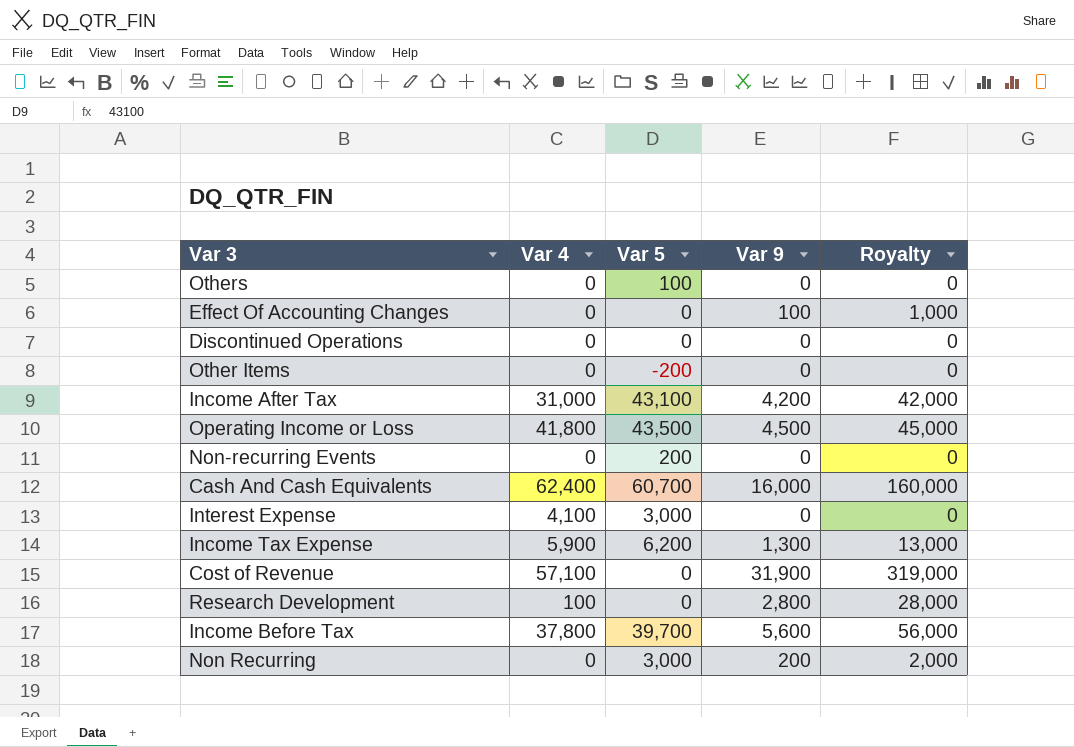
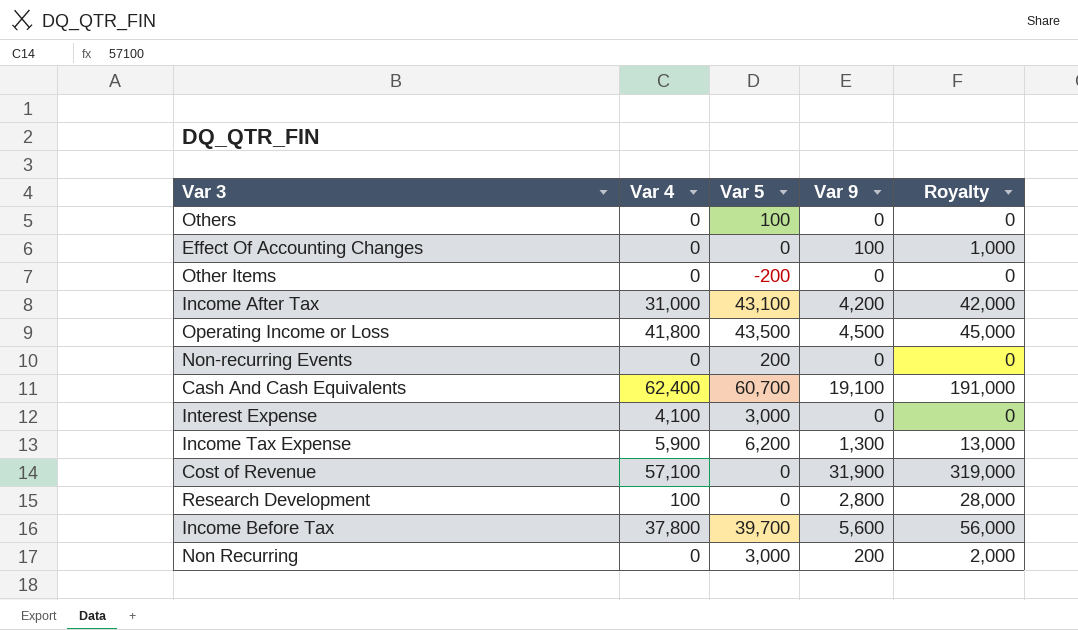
row Discontinued Operations: 0 | 0 | 0 | 0 -> none
Cash And Cash Equivalents | Var 9: 16,000 -> 19,100
Cash And Cash Equivalents | Royalty: 160,000 -> 191,000

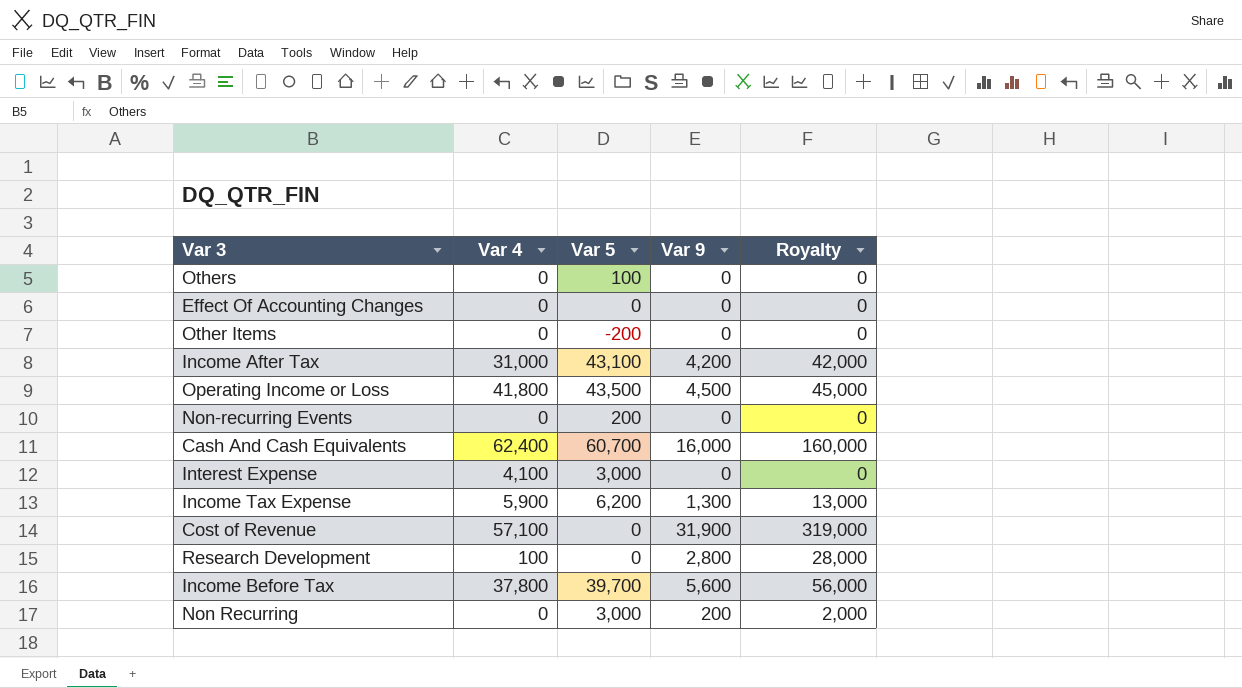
Effect Of Accounting Changes | Var 9: 100 -> 0
Effect Of Accounting Changes | Royalty: 1,000 -> 0
Cash And Cash Equivalents | Var 9: 19,100 -> 16,000
Cash And Cash Equivalents | Royalty: 191,000 -> 160,000

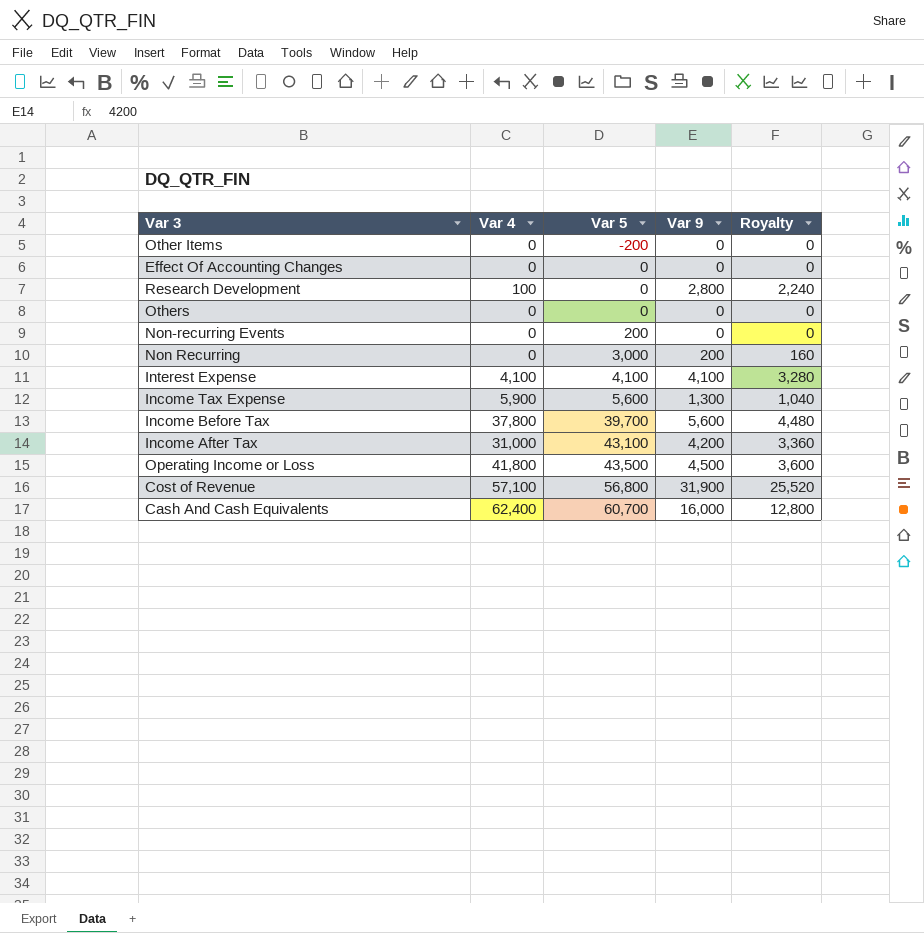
row order: none -> Var 5 ascending
column Royalty | formula: [Var 9] * 10 -> [Var 9] * 0.8
Others | Var 5: 100 -> 0
Interest Expense | Var 5: 3,000 -> 4,100
Interest Expense | Var 9: 0 -> 4,100
Income Tax Expense | Var 5: 6,200 -> 5,600
Cost of Revenue | Var 5: 0 -> 56,800

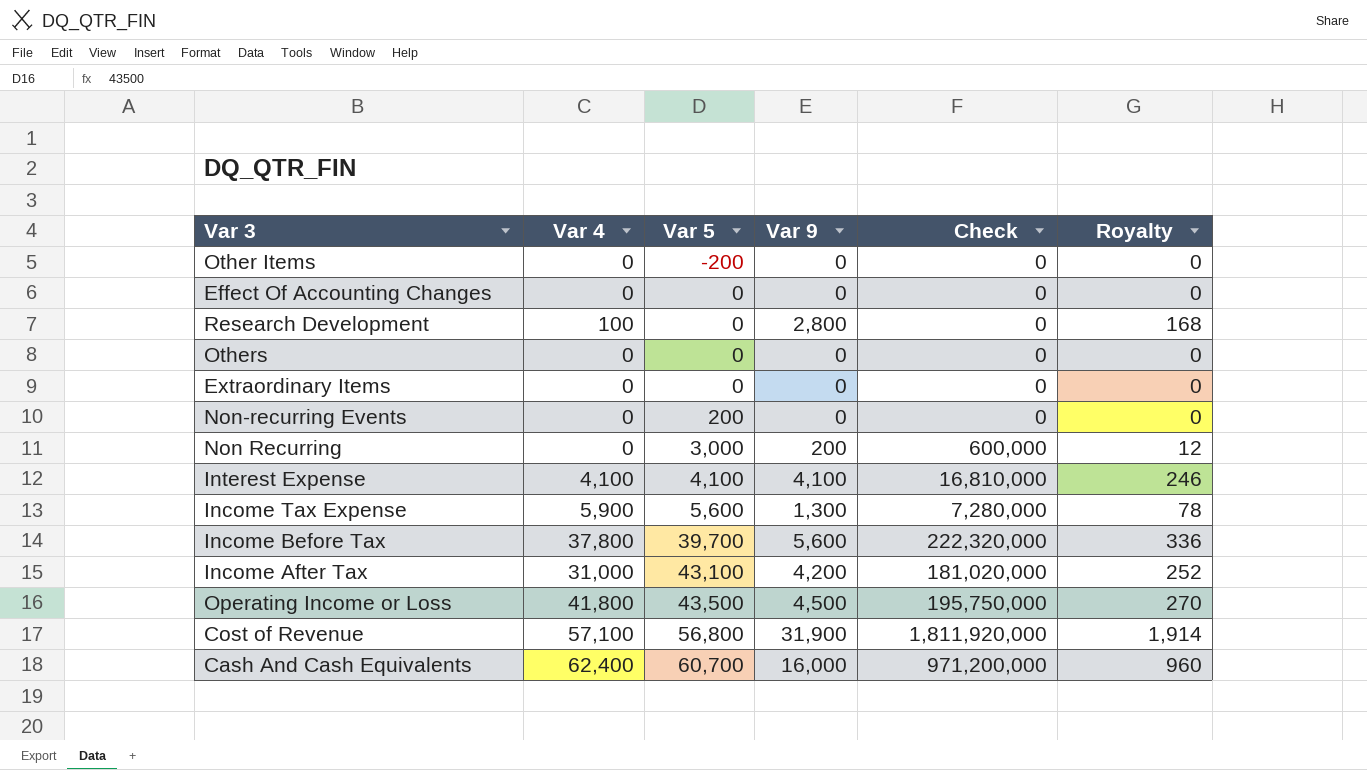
column Check | formula: none -> [Var 5] * [Var 9]
column Royalty | formula: [Var 9] * 0.8 -> [Var 9] * 0.06
row Extraordinary Items: none -> 0 | 0 | 0 | 0 | 0

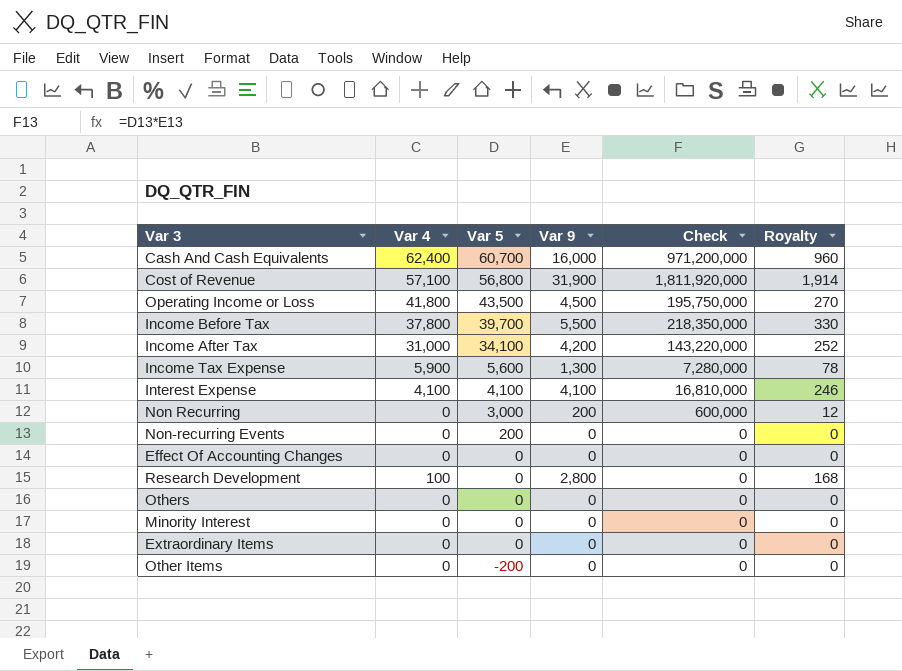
row order: Var 5 ascending -> Var 5 descending
Income Before Tax | Var 9: 5,600 -> 5,500
Income Before Tax | Check: 222,320,000 -> 218,350,000
Income Before Tax | Royalty: 336 -> 330
Income After Tax | Var 5: 43,100 -> 34,100
Income After Tax | Check: 181,020,000 -> 143,220,000
row Minority Interest: none -> 0 | 0 | 0 | 0 | 0

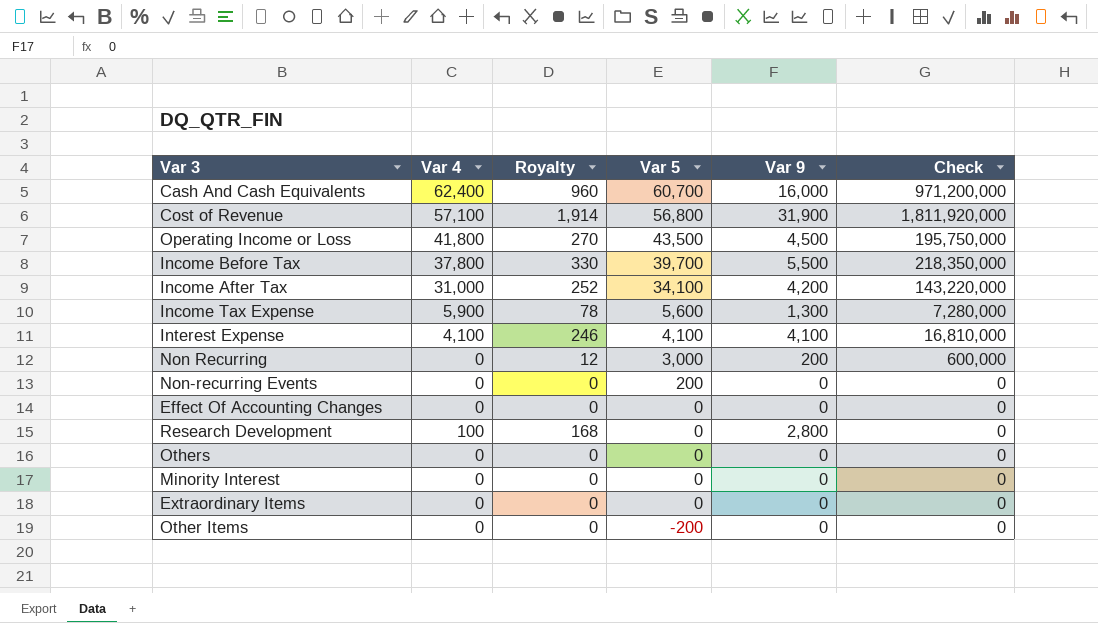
column Royalty | position: 6 -> 3

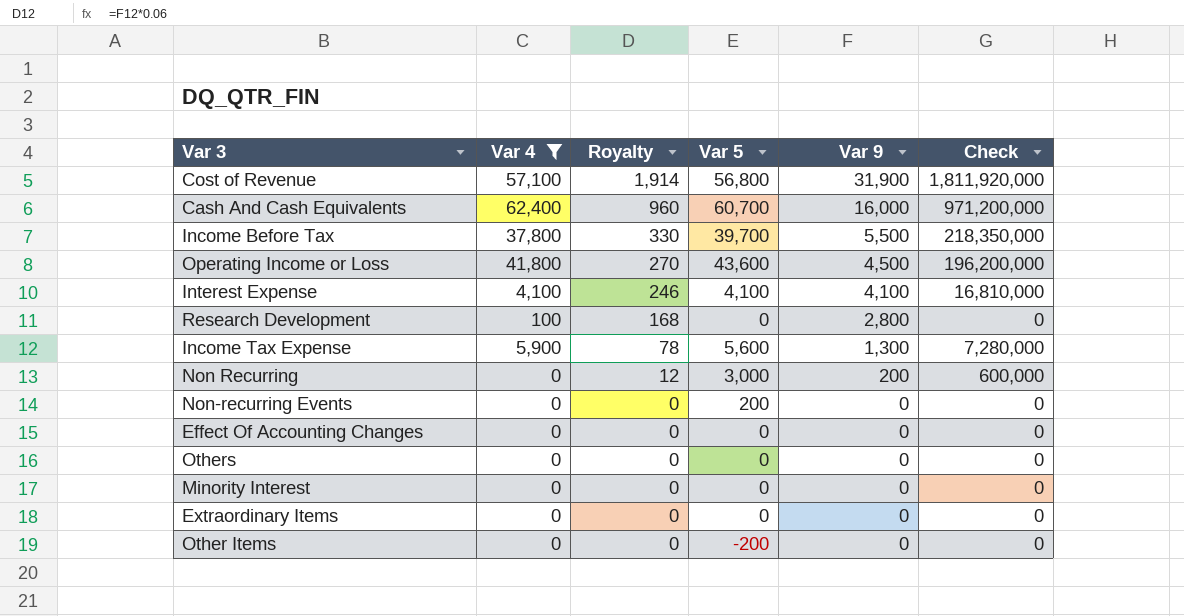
filter: none -> Var 4 != 31,000
row order: Var 5 descending -> Royalty descending
Operating Income or Loss | Var 5: 43,500 -> 43,600
Operating Income or Loss | Check: 195,750,000 -> 196,200,000

